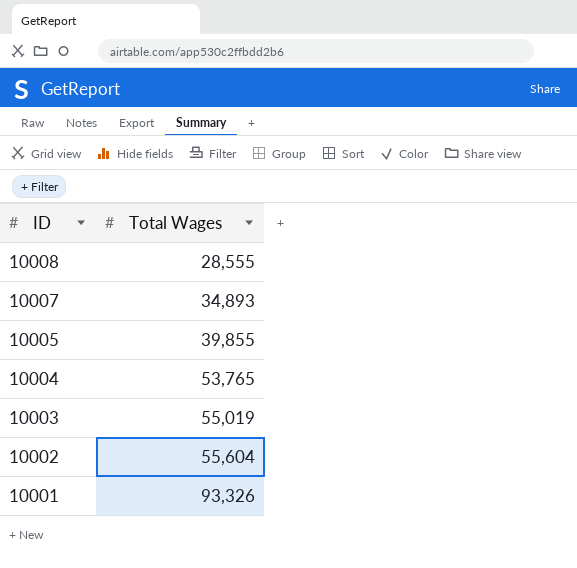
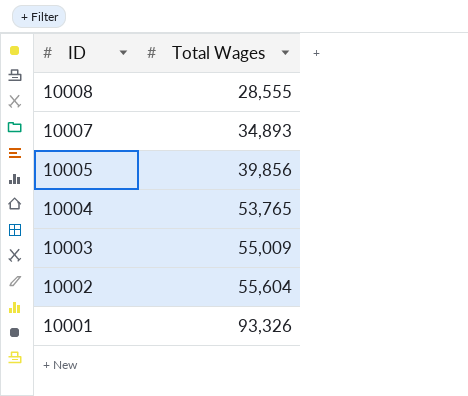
10005 | Total Wages: 39,855 -> 39,856
10003 | Total Wages: 55,019 -> 55,009

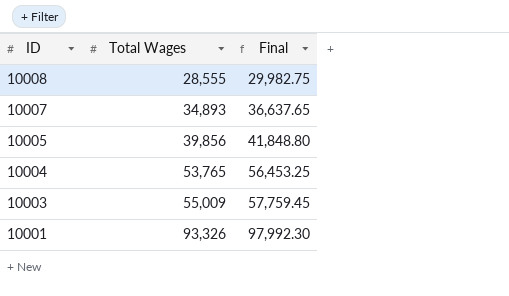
column Final | formula: none -> [Total Wages] * 1.05
row 10002: 55,604 -> none

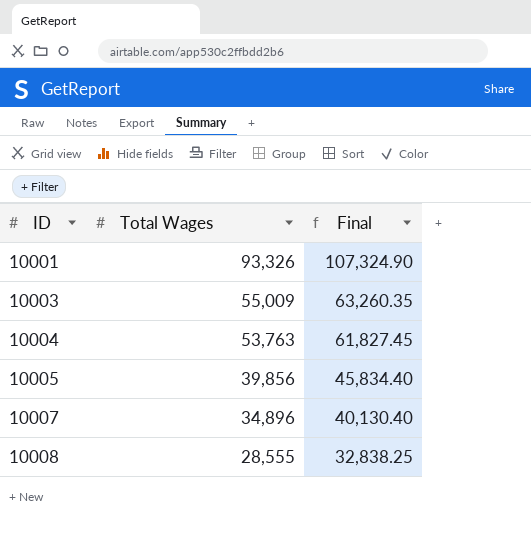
row order: ID descending -> ID ascending
column Final | formula: [Total Wages] * 1.05 -> [Total Wages] * 1.15
10004 | Total Wages: 53,765 -> 53,763
10007 | Total Wages: 34,893 -> 34,896

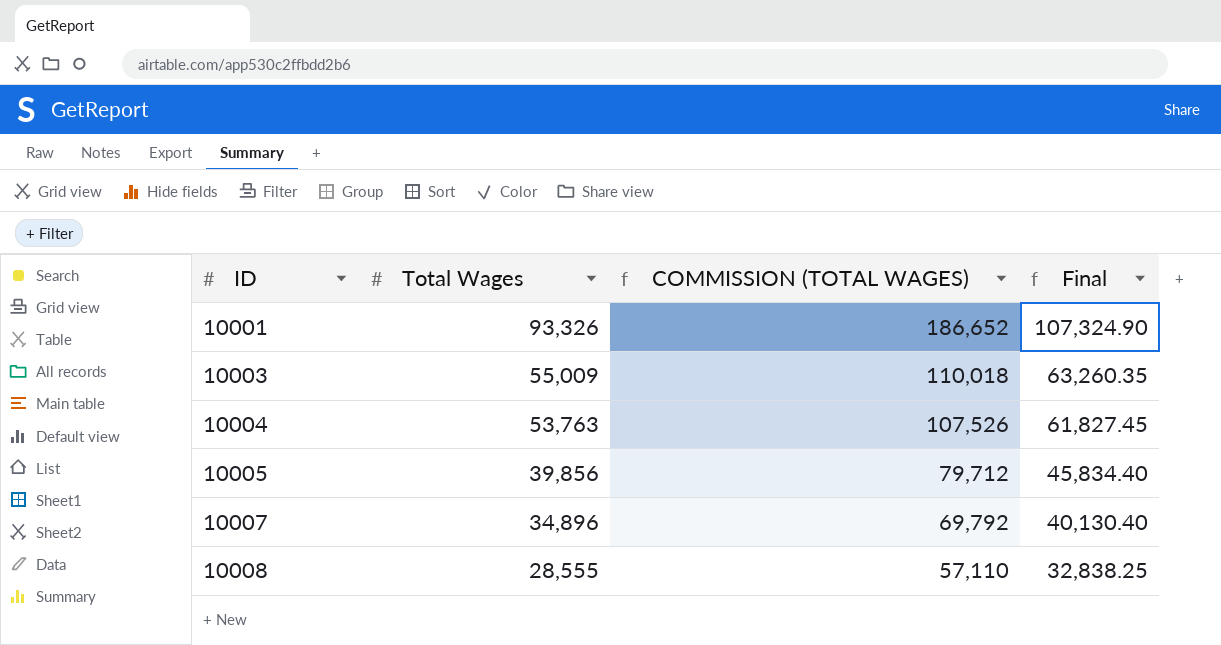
column COMMISSION (TOTAL WAGES) | formula: none -> [Total Wages] * 2

